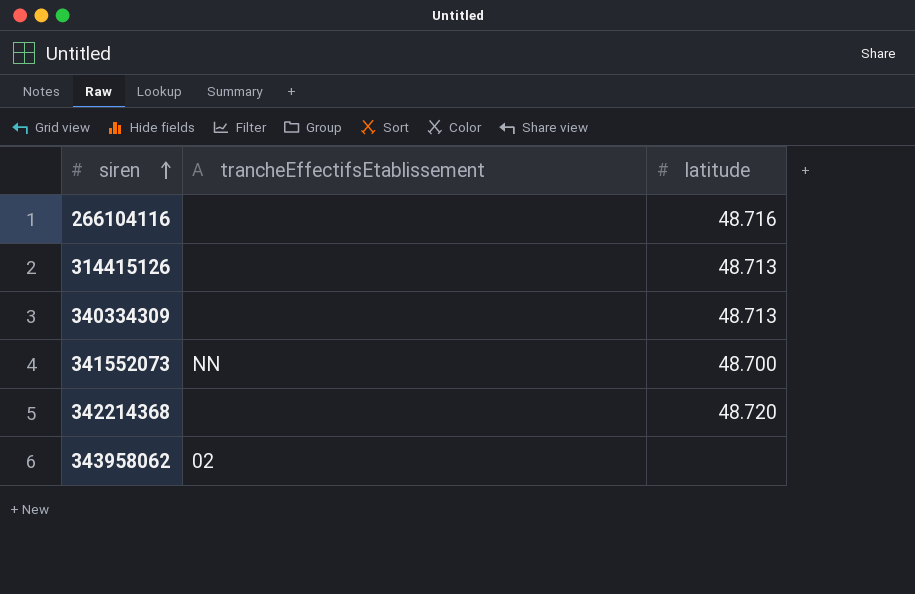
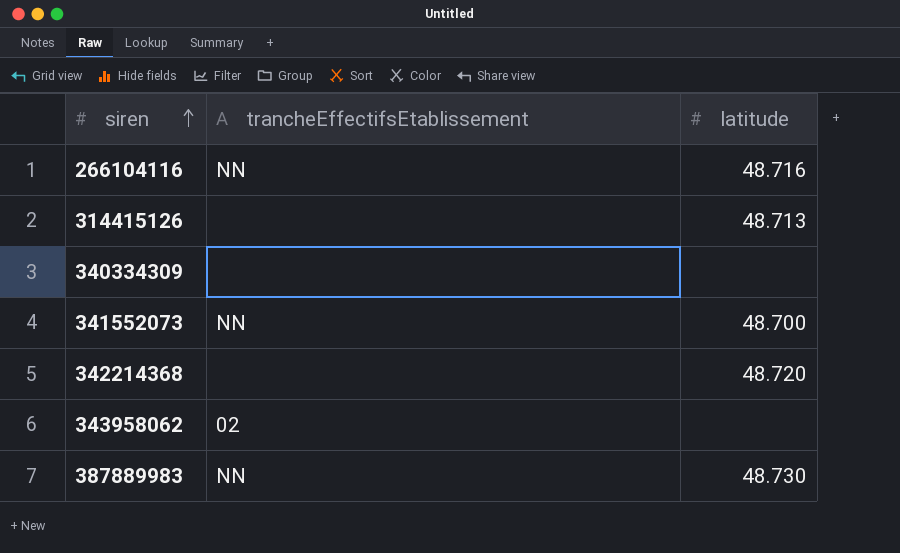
266104116 | trancheEffectifsEtablissement: none -> NN
340334309 | latitude: 48.713 -> none
row 387889983: none -> NN | 48.730

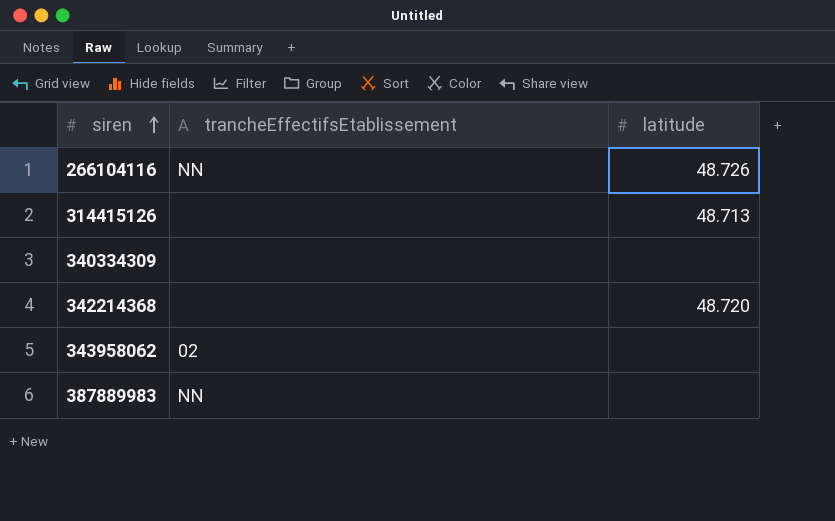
row 341552073: NN | 48.700 -> none
266104116 | latitude: 48.716 -> 48.726
387889983 | latitude: 48.730 -> none

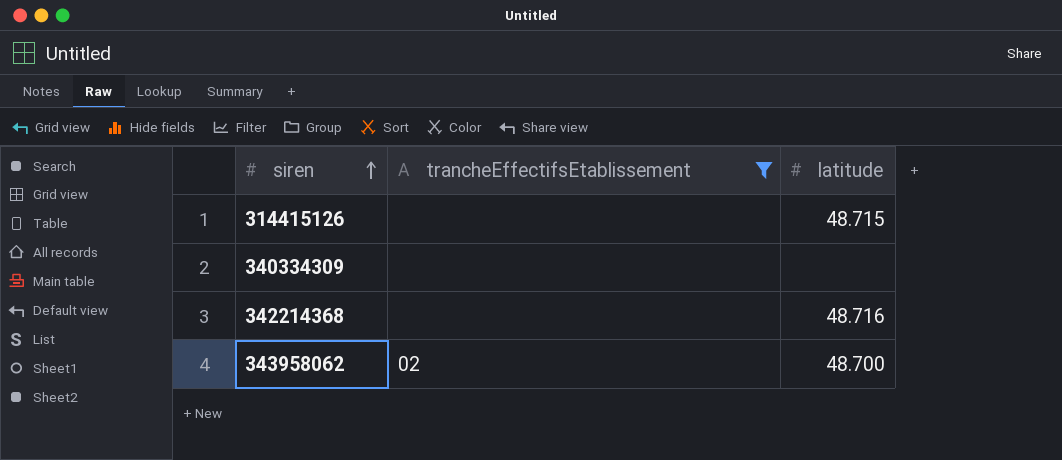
filter: none -> trancheEffectifsEtablissement != NN
314415126 | latitude: 48.713 -> 48.715
342214368 | latitude: 48.720 -> 48.716
343958062 | latitude: none -> 48.700

